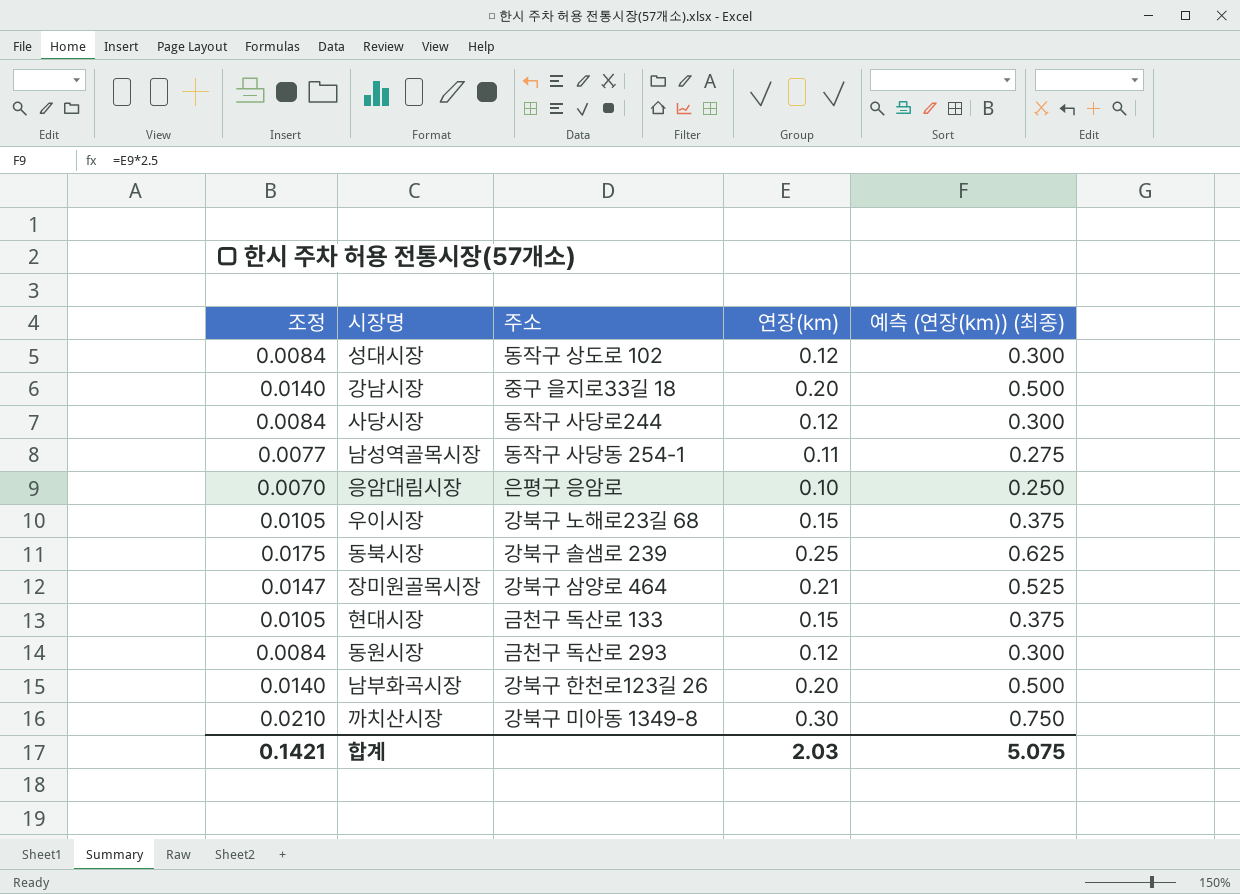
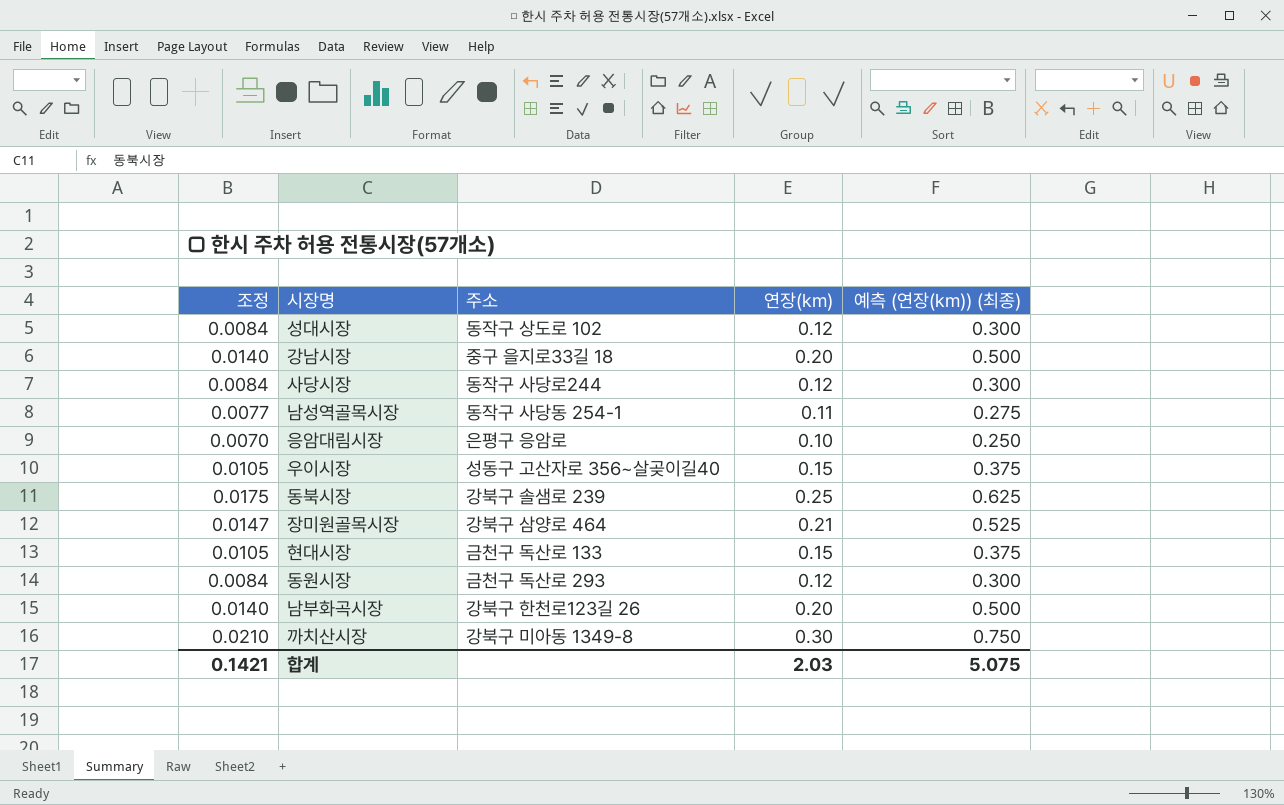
우이시장 | 주소: 강북구 노해로23길 68 -> 성동구 고산자로 356~살곶이길40

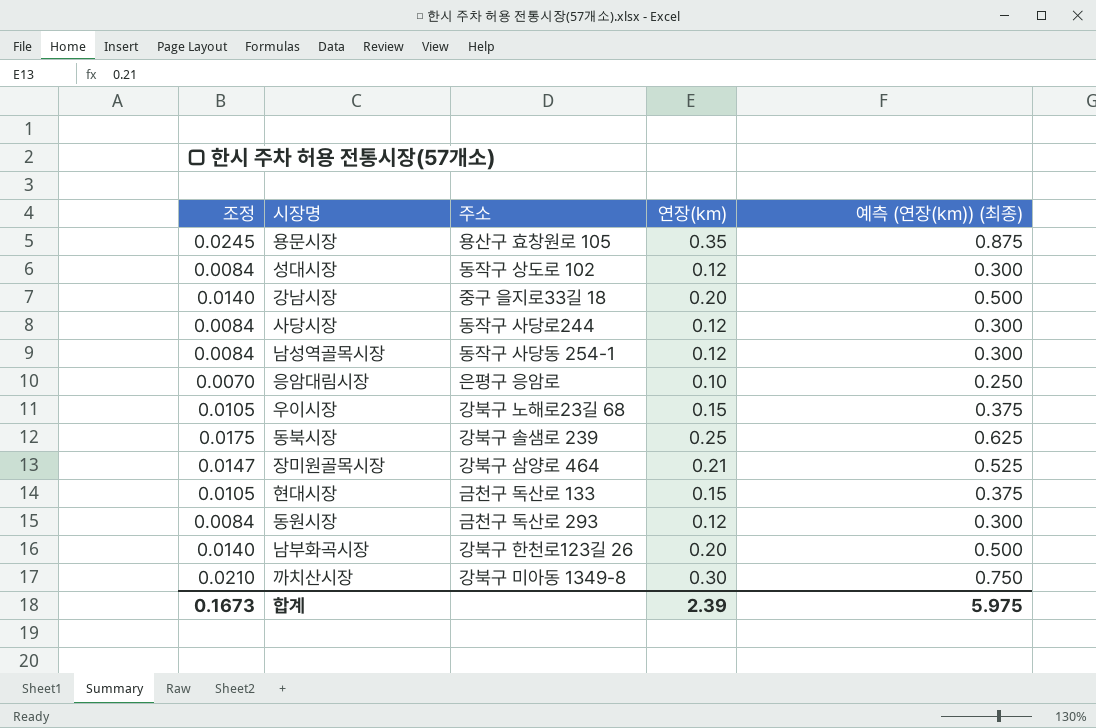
row 용문시장: none -> 0.0245 | 용산구 효창원로 105 | 0.35 | 0.875
남성역골목시장 | 조정: 0.0077 -> 0.0084
남성역골목시장 | 연장(km): 0.11 -> 0.12
남성역골목시장 | 예측 (연장(km)) (최종): 0.275 -> 0.300
우이시장 | 주소: 성동구 고산자로 356~살곶이길40 -> 강북구 노해로23길 68
합계 | 조정: 0.1421 -> 0.1673
합계 | 연장(km): 2.03 -> 2.39
합계 | 예측 (연장(km)) (최종): 5.075 -> 5.975

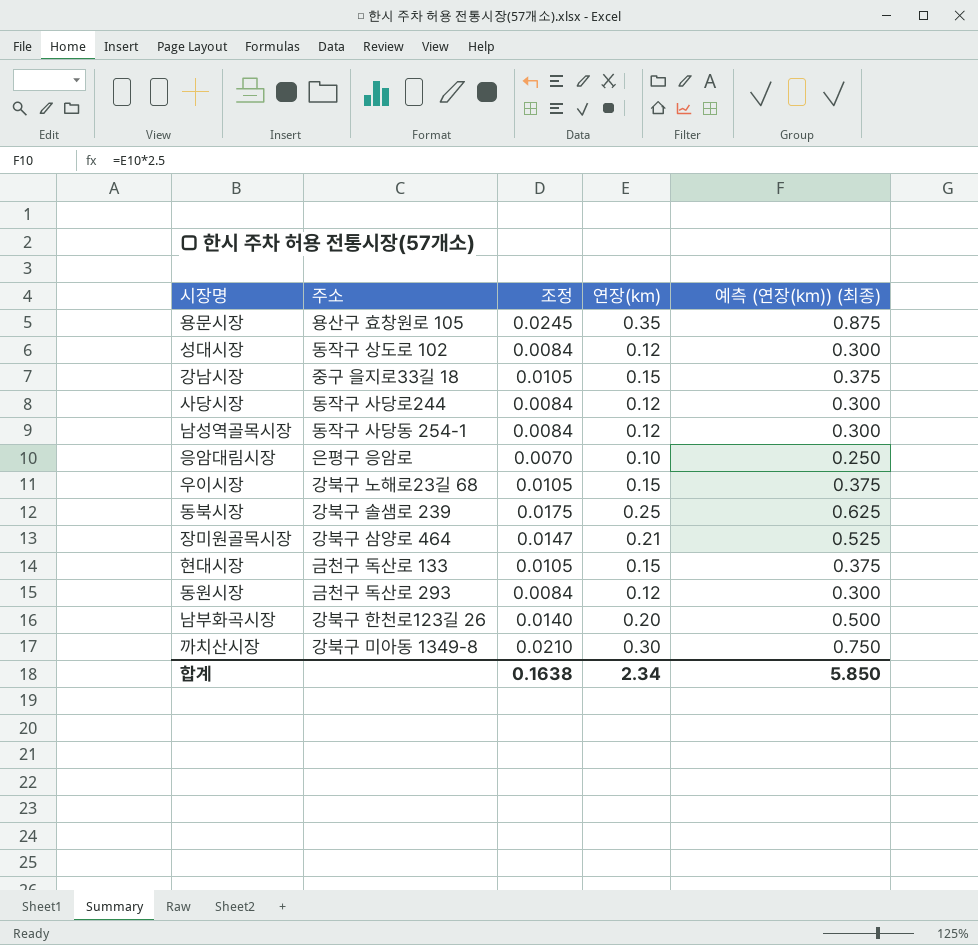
column 조정 | position: 1 -> 3
강남시장 | 조정: 0.0140 -> 0.0105
강남시장 | 연장(km): 0.20 -> 0.15
강남시장 | 예측 (연장(km)) (최종): 0.500 -> 0.375
합계 | 조정: 0.1673 -> 0.1638
합계 | 연장(km): 2.39 -> 2.34
합계 | 예측 (연장(km)) (최종): 5.975 -> 5.850

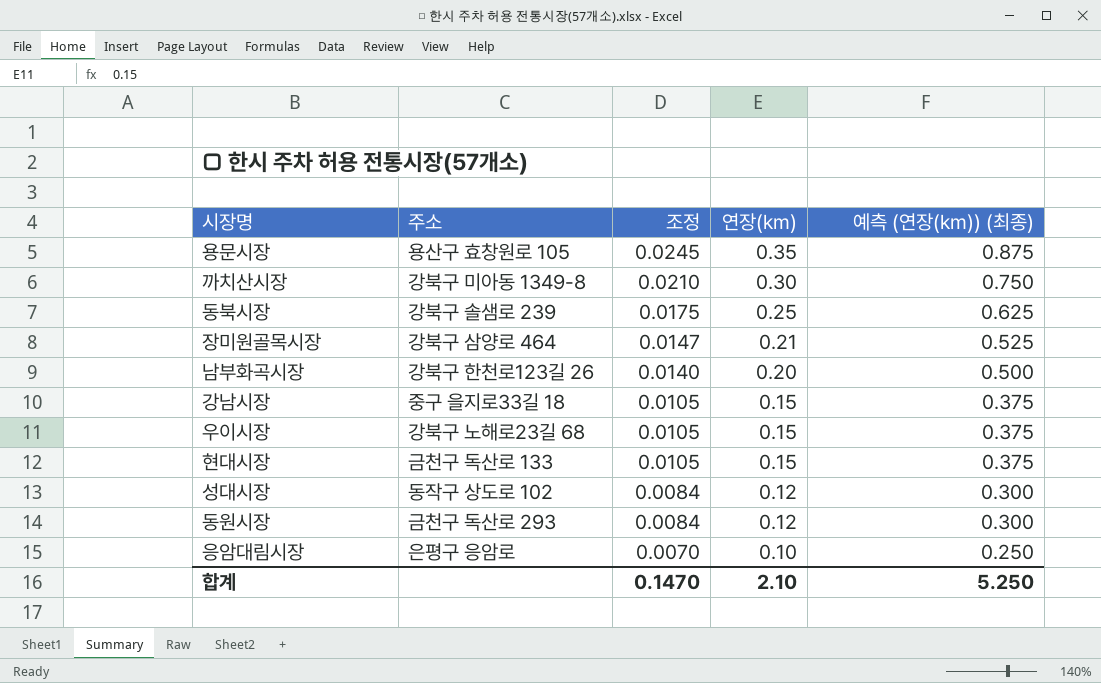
row order: none -> 조정 descending
row 사당시장: 동작구 사당로244 | 0.0084 | 0.12 | 0.300 -> none
row 남성역골목시장: 동작구 사당동 254-1 | 0.0084 | 0.12 | 0.300 -> none
합계 | 조정: 0.1638 -> 0.1470
합계 | 연장(km): 2.34 -> 2.10
합계 | 예측 (연장(km)) (최종): 5.850 -> 5.250

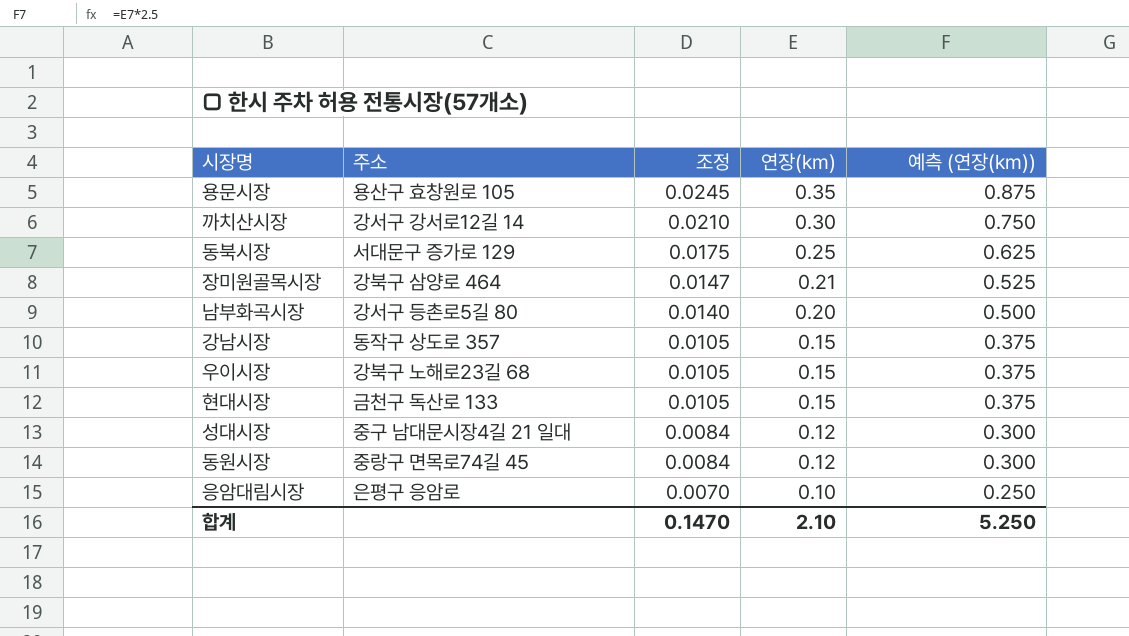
column name: 예측 (연장(km)) (최종) -> 예측 (연장(km))
까치산시장 | 주소: 강북구 미아동 1349-8 -> 강서구 강서로12길 14
동북시장 | 주소: 강북구 솔샘로 239 -> 서대문구 증가로 129
남부화곡시장 | 주소: 강북구 한천로123길 26 -> 강서구 등촌로5길 80
강남시장 | 주소: 중구 을지로33길 18 -> 동작구 상도로 357
성대시장 | 주소: 동작구 상도로 102 -> 중구 남대문시장4길 21 일대
동원시장 | 주소: 금천구 독산로 293 -> 중랑구 면목로74길 45

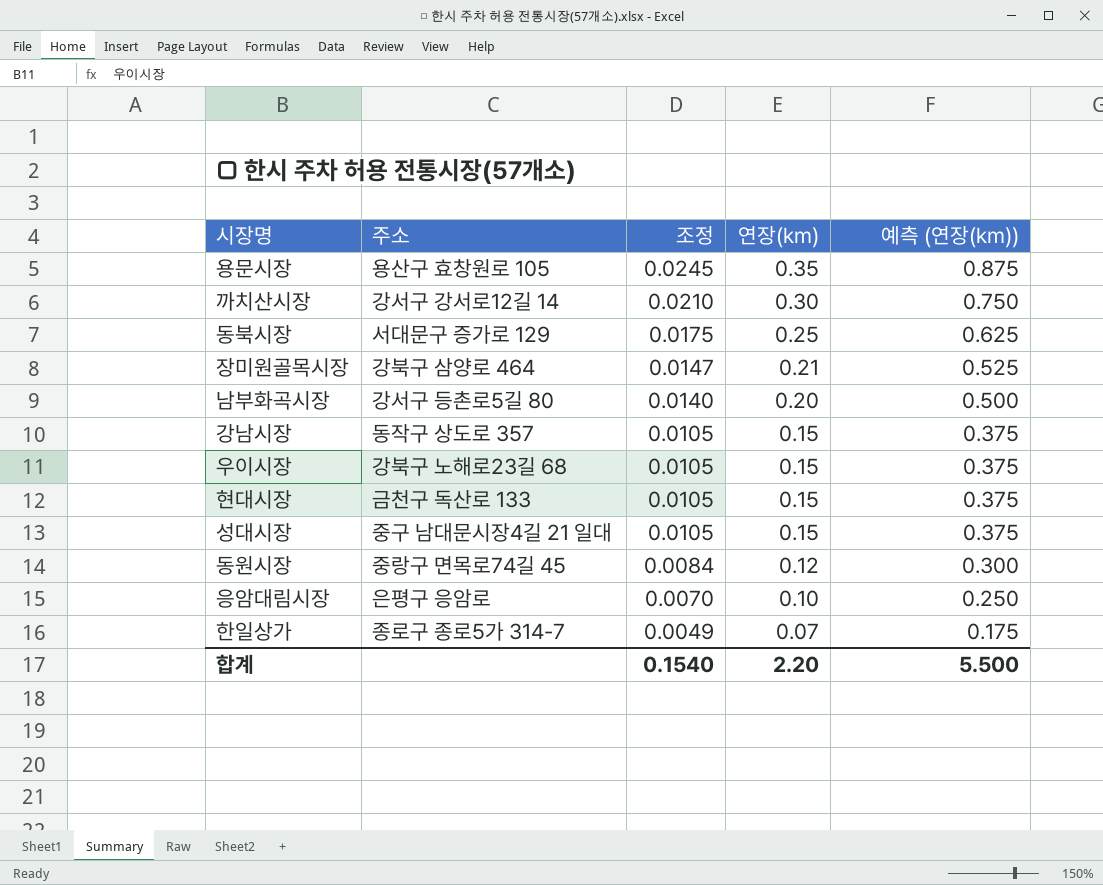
성대시장 | 조정: 0.0084 -> 0.0105
성대시장 | 연장(km): 0.12 -> 0.15
성대시장 | 예측 (연장(km)): 0.300 -> 0.375
row 한일상가: none -> 종로구 종로5가 314-7 | 0.0049 | 0.07 | 0.175
합계 | 조정: 0.1470 -> 0.1540
합계 | 연장(km): 2.10 -> 2.20
합계 | 예측 (연장(km)): 5.250 -> 5.500

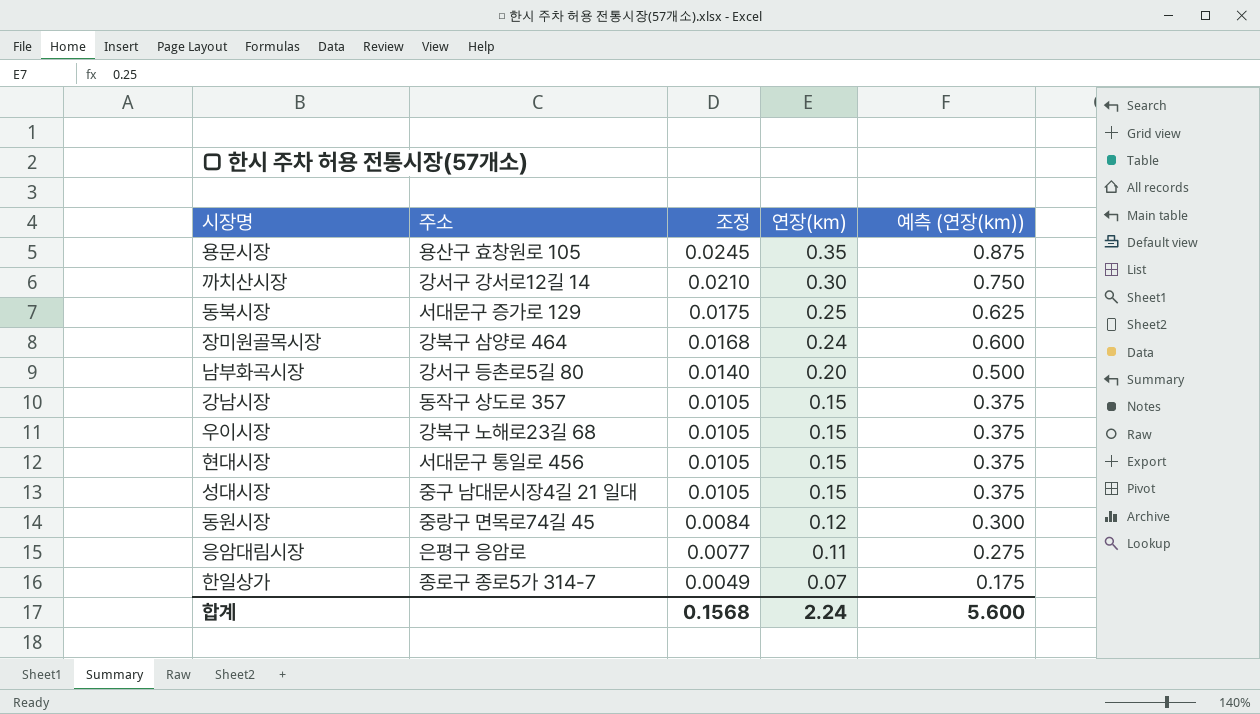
장미원골목시장 | 조정: 0.0147 -> 0.0168
장미원골목시장 | 연장(km): 0.21 -> 0.24
장미원골목시장 | 예측 (연장(km)): 0.525 -> 0.600
현대시장 | 주소: 금천구 독산로 133 -> 서대문구 통일로 456
응암대림시장 | 조정: 0.0070 -> 0.0077
응암대림시장 | 연장(km): 0.10 -> 0.11
응암대림시장 | 예측 (연장(km)): 0.250 -> 0.275
합계 | 조정: 0.1540 -> 0.1568
합계 | 연장(km): 2.20 -> 2.24
합계 | 예측 (연장(km)): 5.500 -> 5.600

